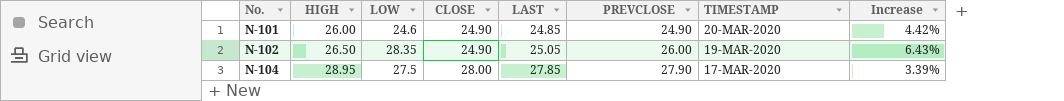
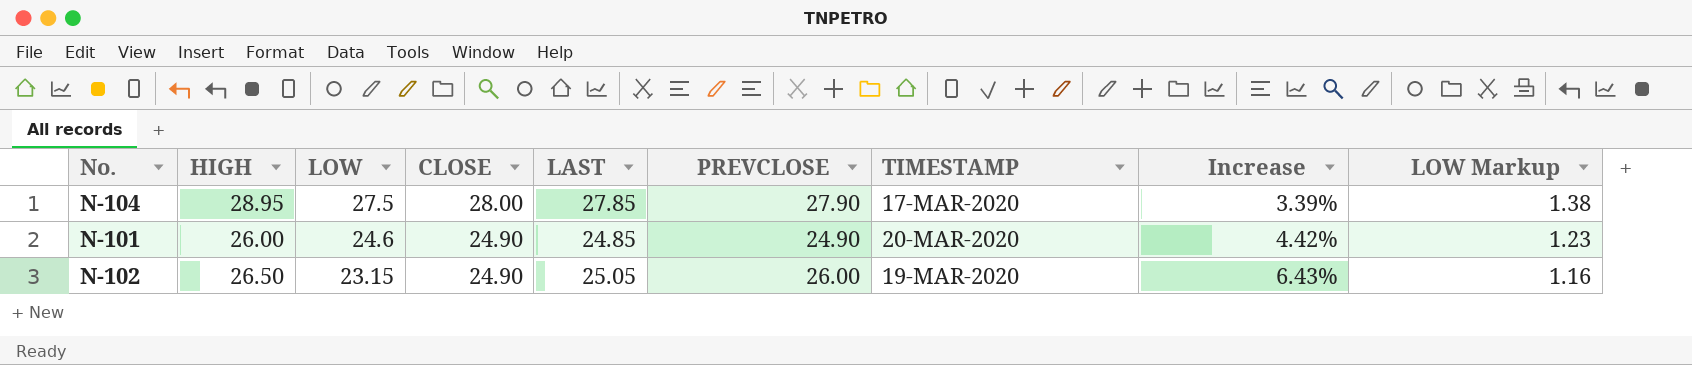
row order: No. ascending -> LOW descending
column LOW Markup | formula: none -> [LOW] * 0.05
N-102 | LOW: 28.35 -> 23.15

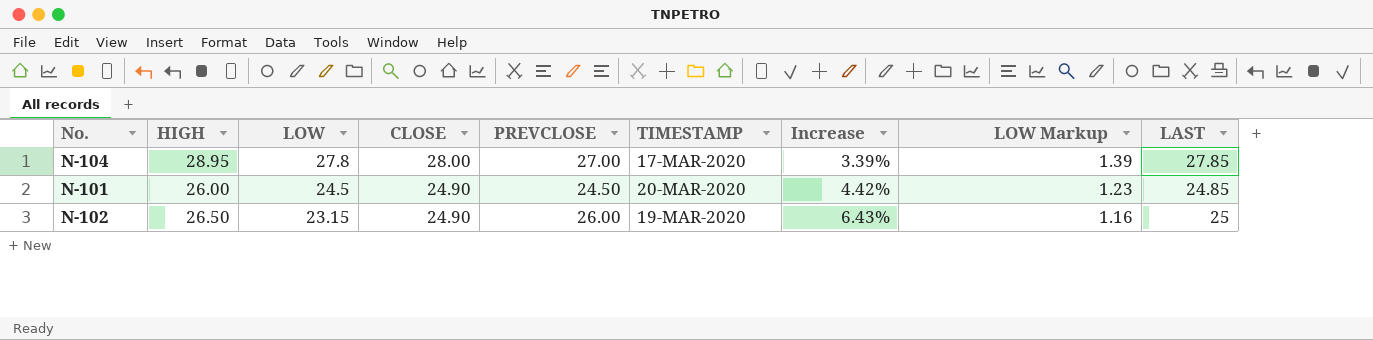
column LAST | position: 5 -> 9
N-104 | LOW: 27.5 -> 27.8
N-104 | PREVCLOSE: 27.90 -> 27.00
N-104 | LOW Markup: 1.38 -> 1.39
N-101 | LOW: 24.6 -> 24.5
N-101 | PREVCLOSE: 24.90 -> 24.50
N-102 | LAST: 25.05 -> 25

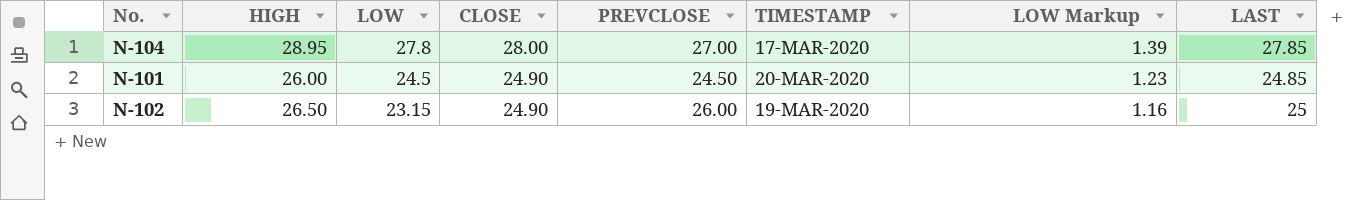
column Increase | formula: ([HIGH] - [CLOSE]) / [CLOSE] -> none

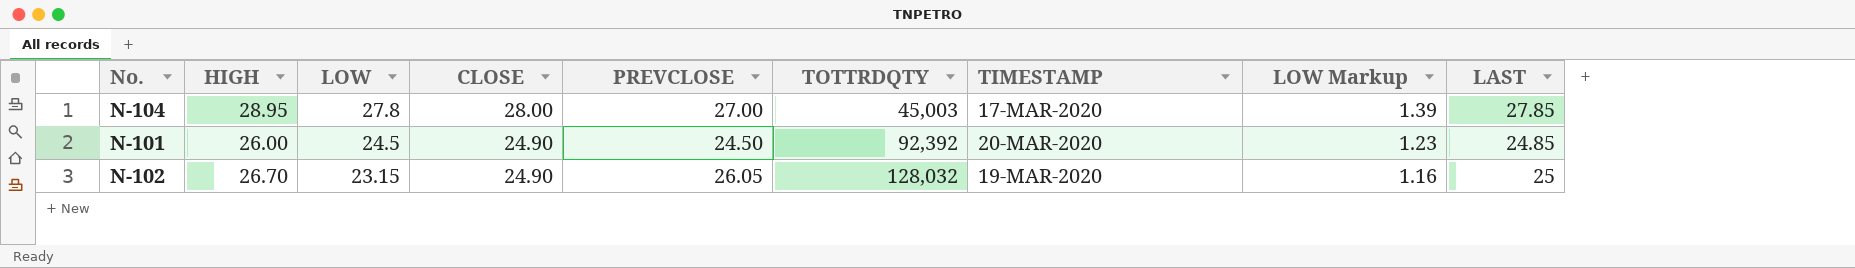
column TOTTRDQTY | position: none -> 6
N-102 | HIGH: 26.50 -> 26.70
N-102 | PREVCLOSE: 26.00 -> 26.05

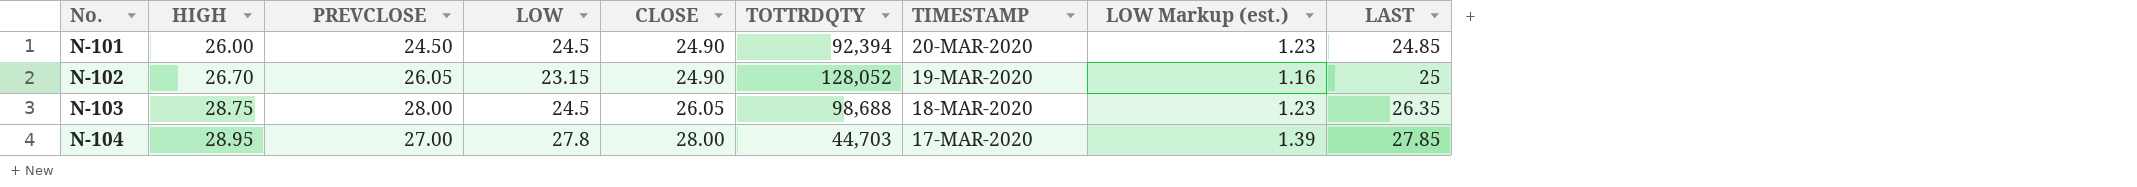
row order: LOW descending -> No. ascending
column PREVCLOSE | position: 5 -> 3
column name: LOW Markup -> LOW Markup (est.)
N-101 | TOTTRDQTY: 92,392 -> 92,394
N-102 | TOTTRDQTY: 128,032 -> 128,052
row N-103: none -> 28.75 | 28.00 | 24.5 | 26.05 | 98,688 | 18-MAR-2020 | 1.23 | 26.35
N-104 | TOTTRDQTY: 45,003 -> 44,703

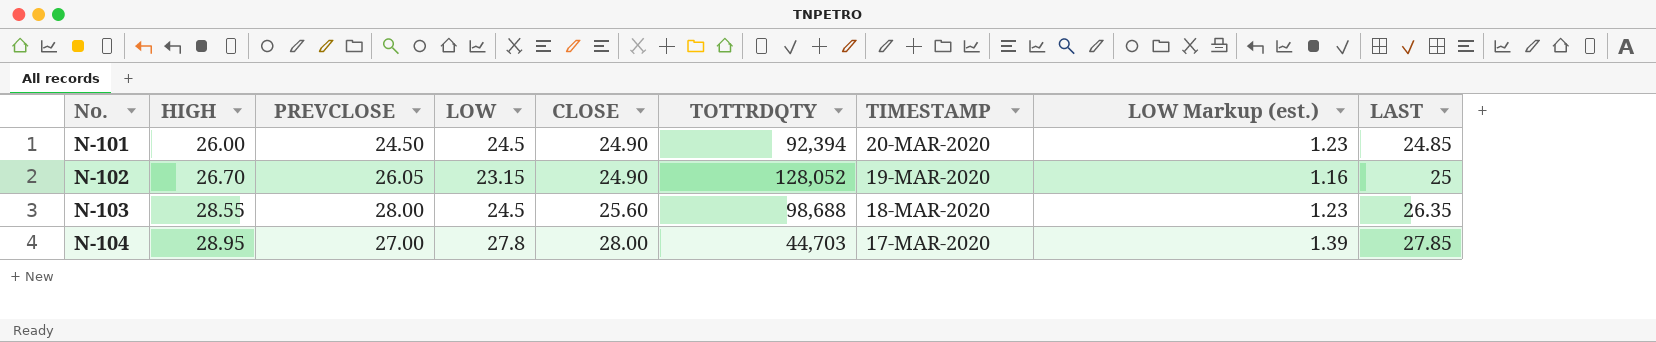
N-103 | HIGH: 28.75 -> 28.55
N-103 | CLOSE: 26.05 -> 25.60

